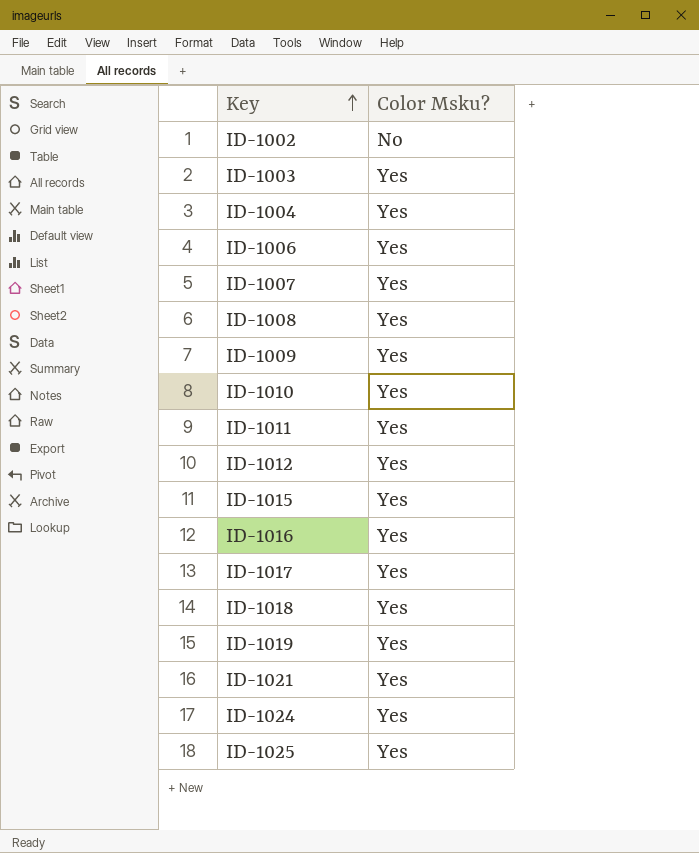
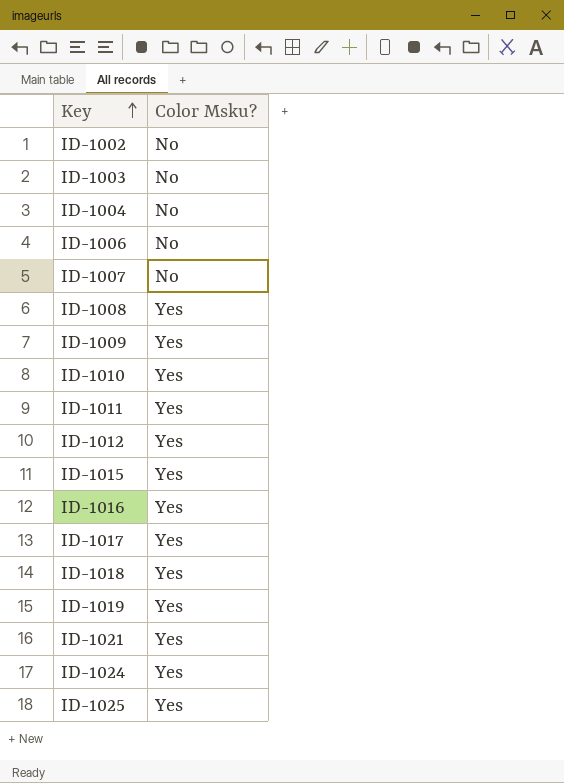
ID-1003 | Color Msku?: Yes -> No
ID-1004 | Color Msku?: Yes -> No
ID-1006 | Color Msku?: Yes -> No
ID-1007 | Color Msku?: Yes -> No

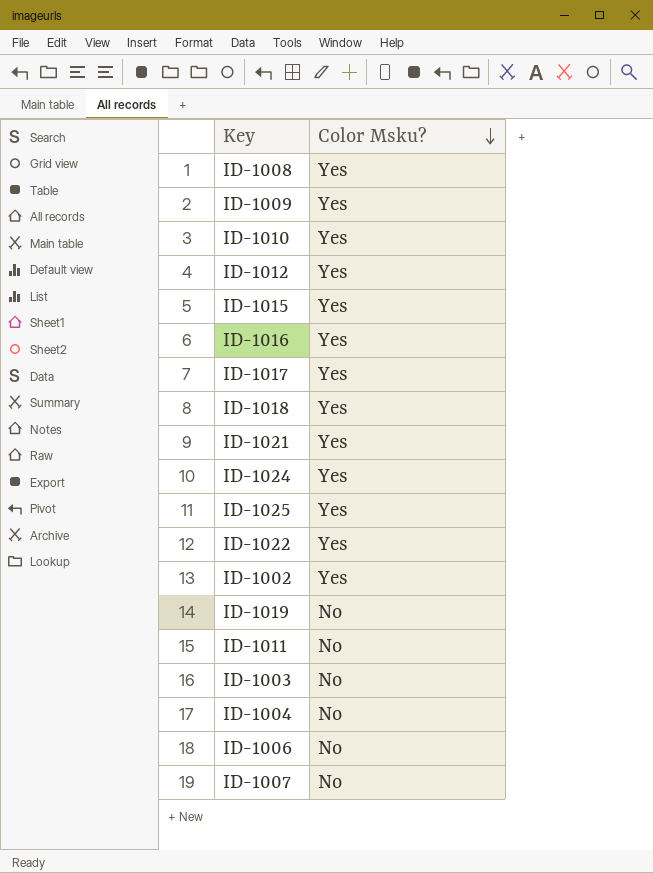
row order: Key ascending -> Color Msku? descending
row ID-1022: none -> Yes
ID-1002 | Color Msku?: No -> Yes
ID-1019 | Color Msku?: Yes -> No
ID-1011 | Color Msku?: Yes -> No

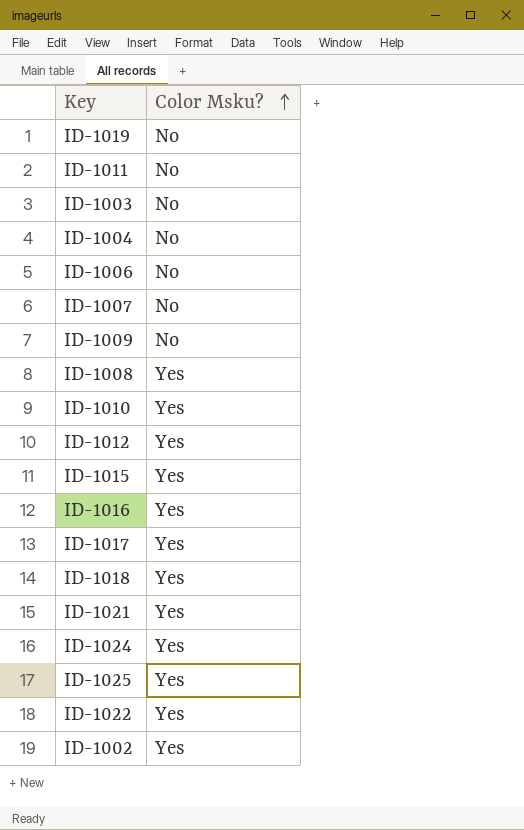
row order: Color Msku? descending -> Color Msku? ascending
ID-1009 | Color Msku?: Yes -> No

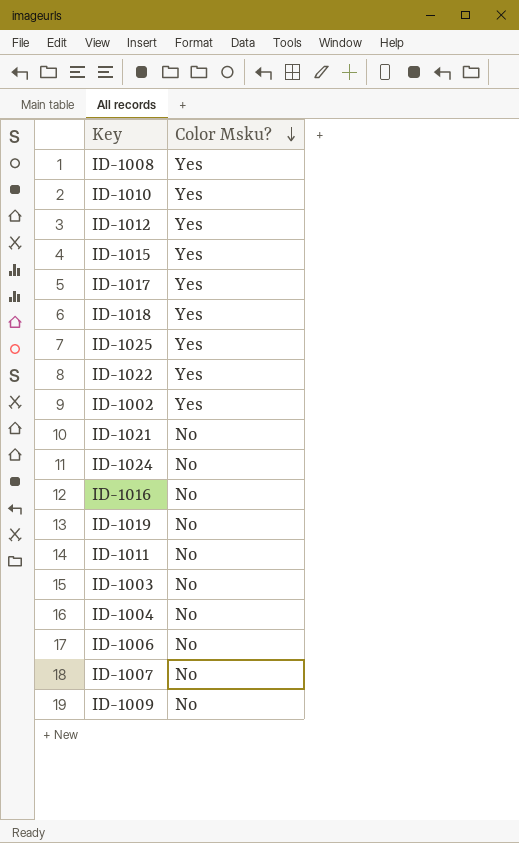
row order: Color Msku? ascending -> Color Msku? descending
ID-1021 | Color Msku?: Yes -> No
ID-1024 | Color Msku?: Yes -> No
ID-1016 | Color Msku?: Yes -> No

